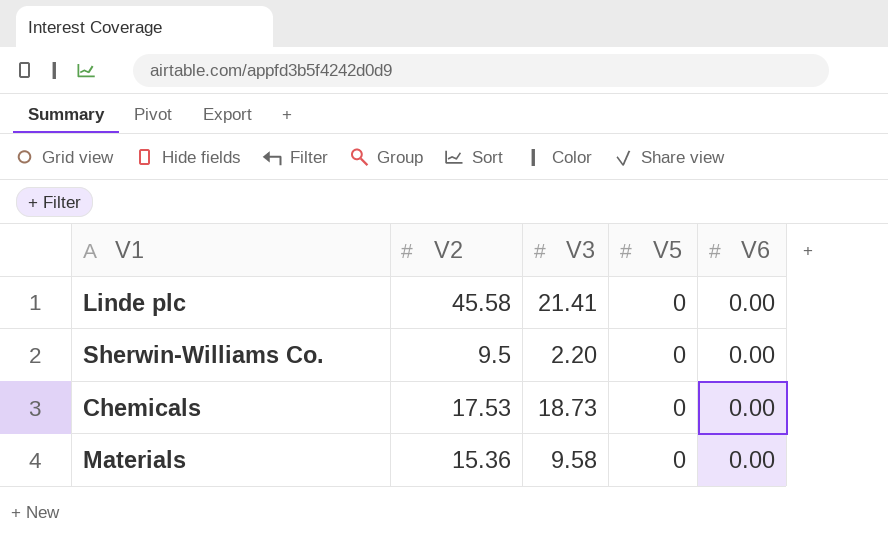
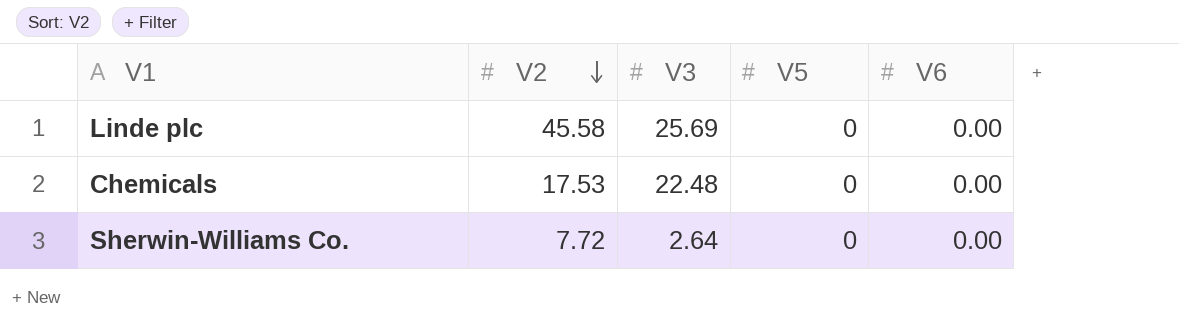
row order: none -> V2 descending
row Materials: 15.36 | 9.58 | 0 | 0.00 -> none
Linde plc | V3: 21.41 -> 25.69
Chemicals | V3: 18.73 -> 22.48
Sherwin-Williams Co. | V2: 9.5 -> 7.72
Sherwin-Williams Co. | V3: 2.20 -> 2.64

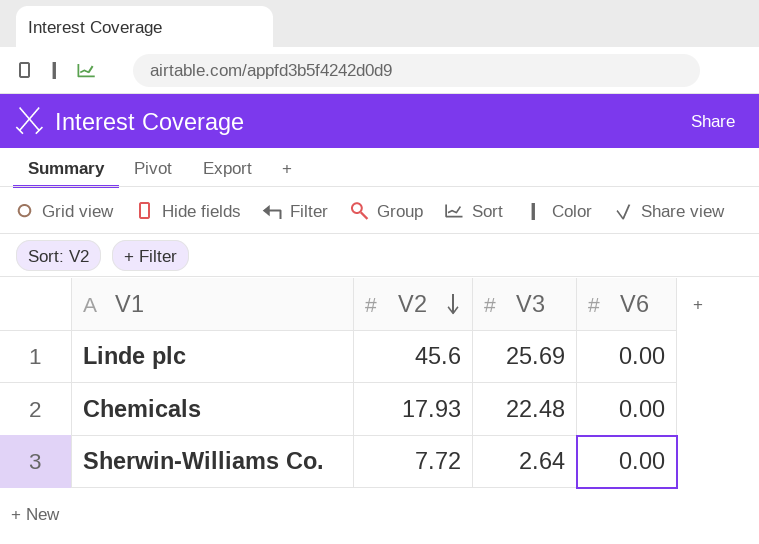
column V5 | position: 4 -> none
Linde plc | V2: 45.58 -> 45.6
Chemicals | V2: 17.53 -> 17.93

